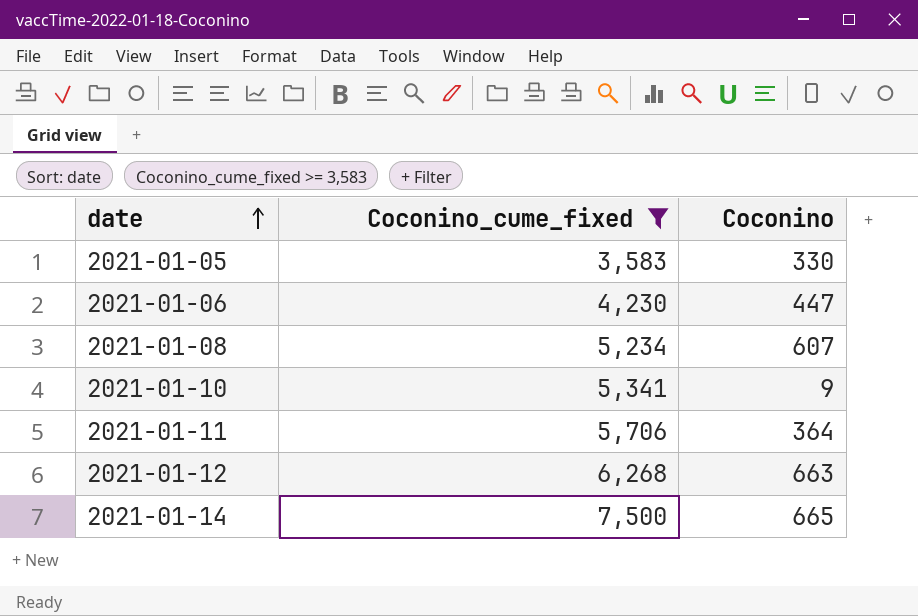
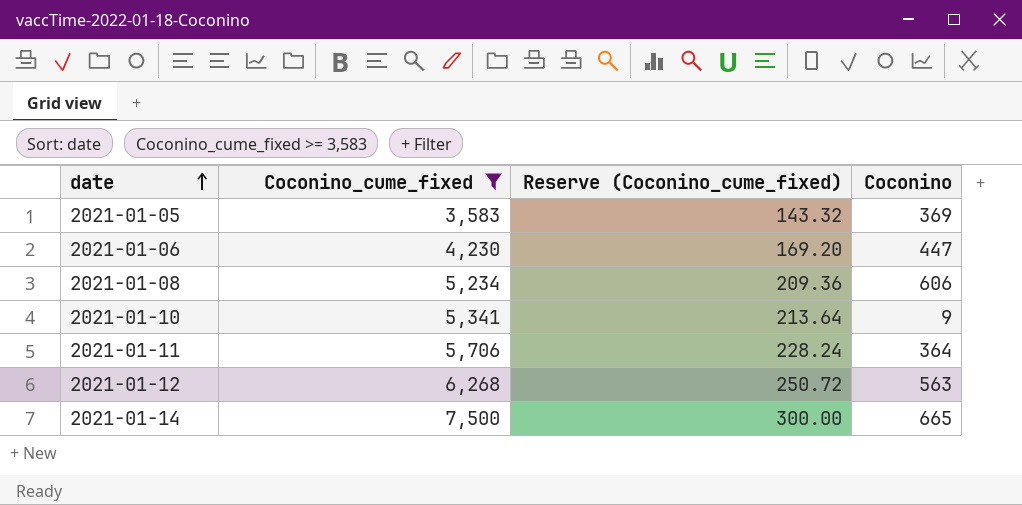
column Reserve (Coconino_cume_fixed) | formula: none -> [Coconino_cume_fixed] * 0.04
2021-01-05 | Coconino: 330 -> 369
2021-01-08 | Coconino: 607 -> 606
2021-01-12 | Coconino: 663 -> 563

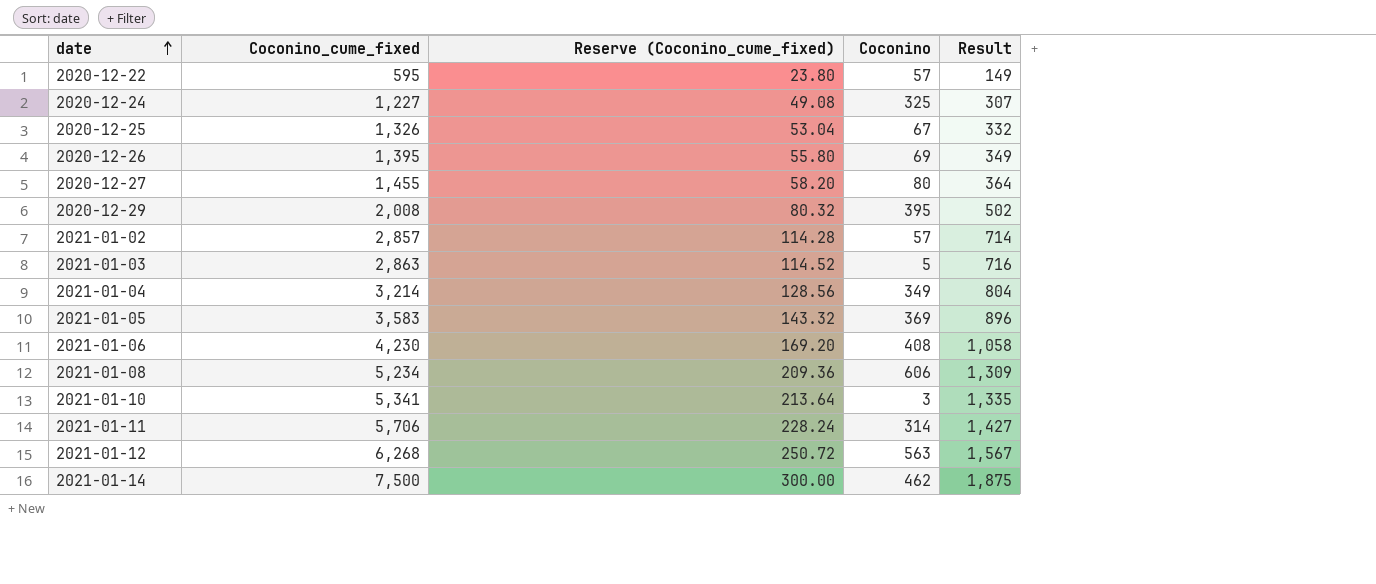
filter: Coconino_cume_fixed >= 3,583 -> none
column Result | formula: none -> [Coconino_cume_fixed] * 0.25
2021-01-06 | Coconino: 447 -> 408
2021-01-10 | Coconino: 9 -> 3
2021-01-11 | Coconino: 364 -> 314
2021-01-14 | Coconino: 665 -> 462

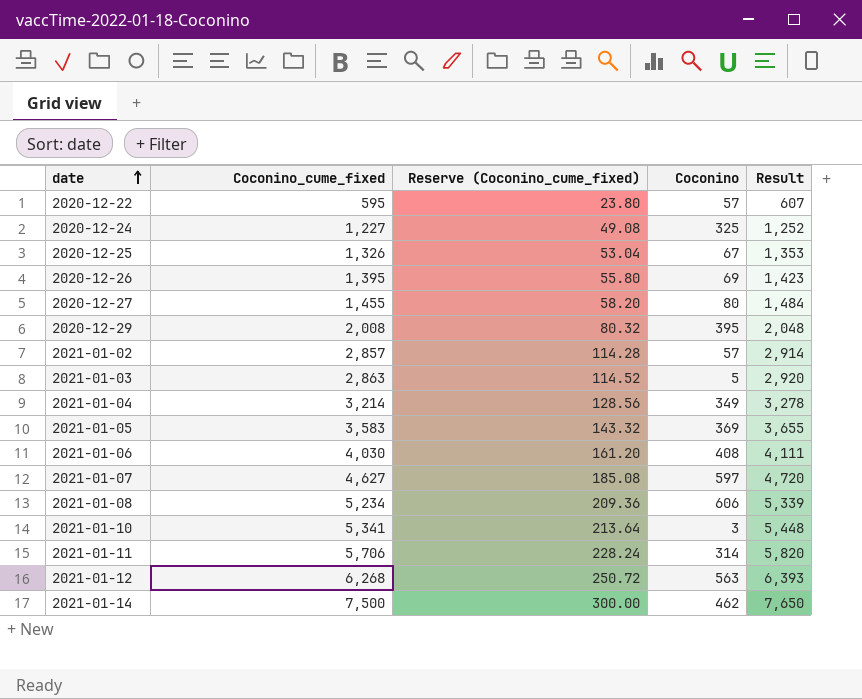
column Result | formula: [Coconino_cume_fixed] * 0.25 -> [Coconino_cume_fixed] * 1.02
2021-01-06 | Coconino_cume_fixed: 4,230 -> 4,030
2021-01-06 | Reserve (Coconino_cume_fixed): 169.20 -> 161.20
row 2021-01-07: none -> 4,627 | 185.08 | 597 | 4,720

